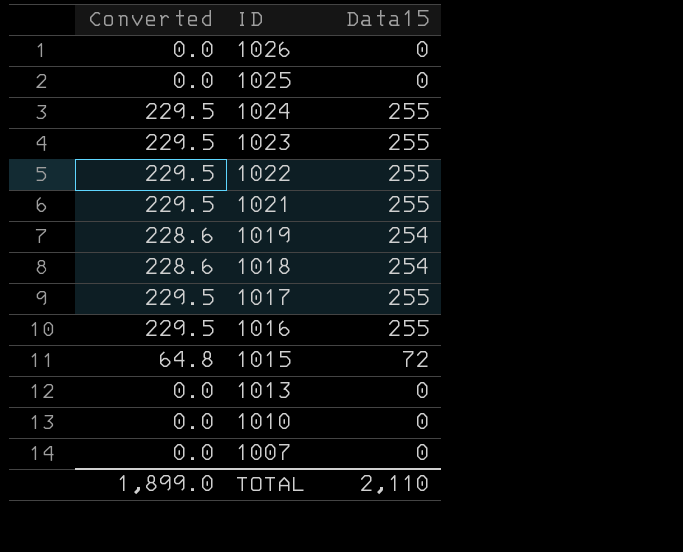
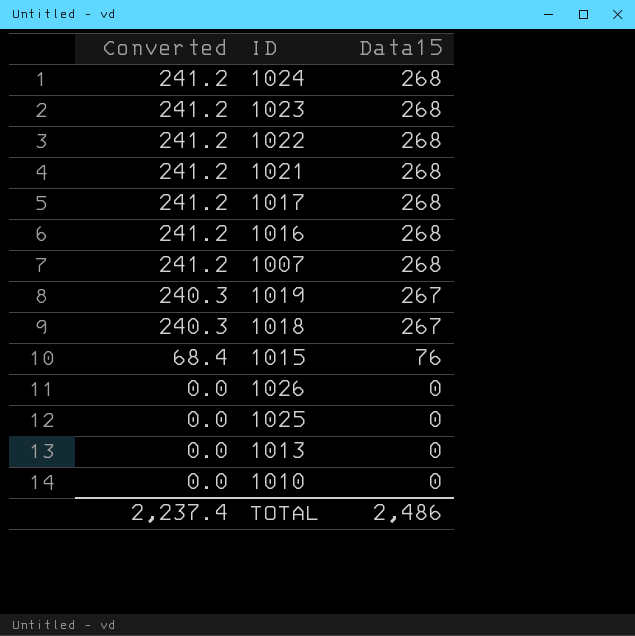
row order: ID descending -> Converted descending
1024 | Converted: 229.5 -> 241.2
1024 | Data15: 255 -> 268
1023 | Converted: 229.5 -> 241.2
1023 | Data15: 255 -> 268
1022 | Converted: 229.5 -> 241.2
1022 | Data15: 255 -> 268
1021 | Converted: 229.5 -> 241.2
1021 | Data15: 255 -> 268
1017 | Converted: 229.5 -> 241.2
1017 | Data15: 255 -> 268
1016 | Converted: 229.5 -> 241.2
1016 | Data15: 255 -> 268
1007 | Converted: 0.0 -> 241.2
1007 | Data15: 0 -> 268
1019 | Converted: 228.6 -> 240.3
1019 | Data15: 254 -> 267
1018 | Converted: 228.6 -> 240.3
1018 | Data15: 254 -> 267
1015 | Converted: 64.8 -> 68.4
1015 | Data15: 72 -> 76
TOTAL | Converted: 1,899.0 -> 2,237.4
TOTAL | Data15: 2,110 -> 2,486

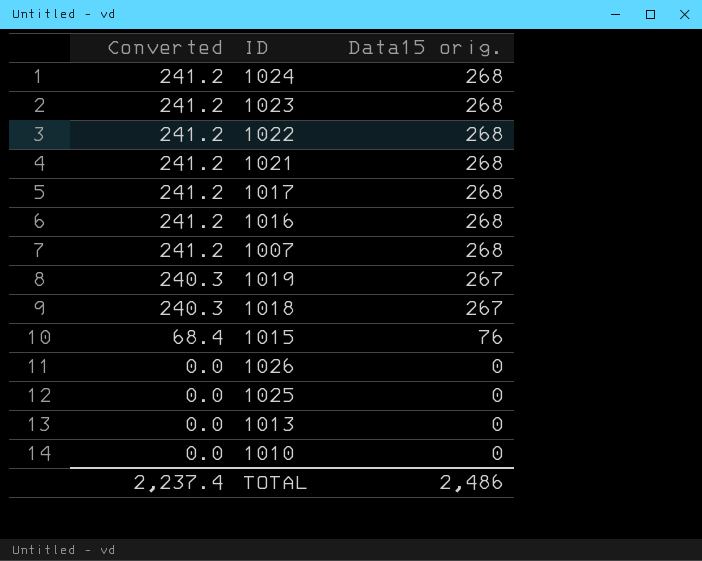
column name: Data15 -> Data15 orig.

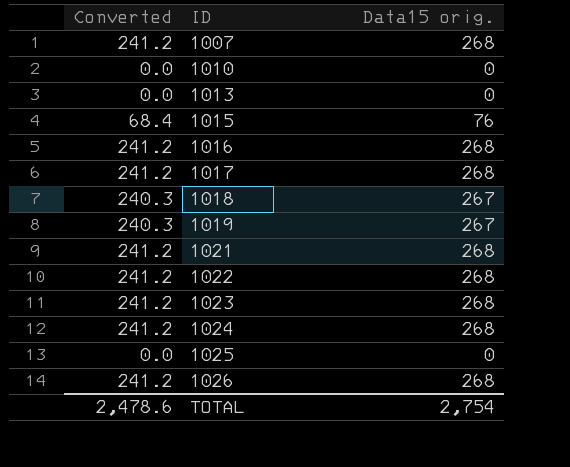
row order: Converted descending -> ID ascending
1026 | Converted: 0.0 -> 241.2
1026 | Data15 orig.: 0 -> 268
TOTAL | Converted: 2,237.4 -> 2,478.6
TOTAL | Data15 orig.: 2,486 -> 2,754

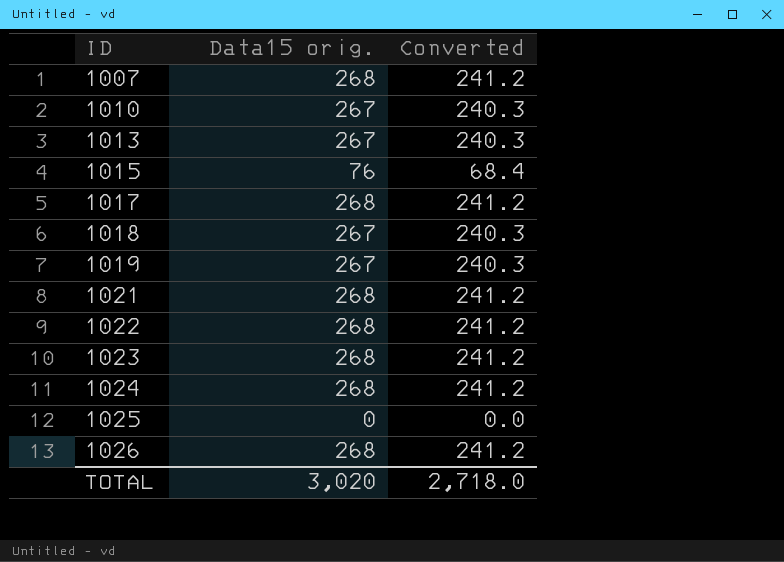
column Converted | position: 1 -> 3
row 1016: 241.2 | 268 -> none
1010 | Data15 orig.: 0 -> 267
1010 | Converted: 0.0 -> 240.3
1013 | Data15 orig.: 0 -> 267
1013 | Converted: 0.0 -> 240.3
TOTAL | Data15 orig.: 2,754 -> 3,020
TOTAL | Converted: 2,478.6 -> 2,718.0

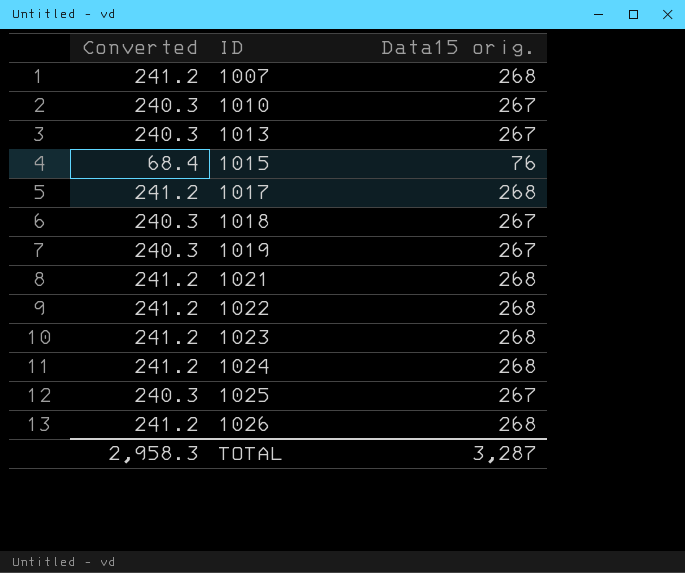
column Converted | position: 3 -> 1
1025 | Converted: 0.0 -> 240.3
1025 | Data15 orig.: 0 -> 267
TOTAL | Converted: 2,718.0 -> 2,958.3
TOTAL | Data15 orig.: 3,020 -> 3,287

